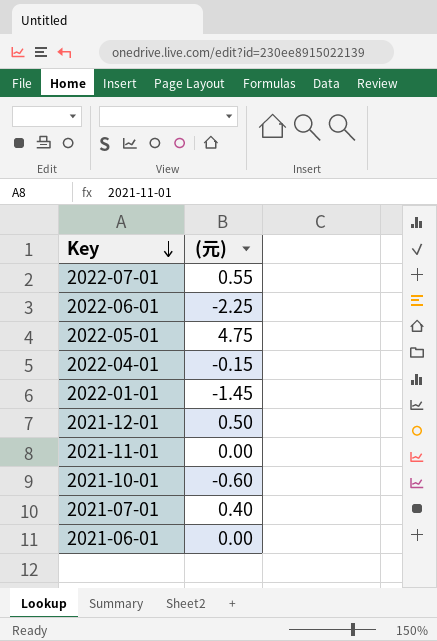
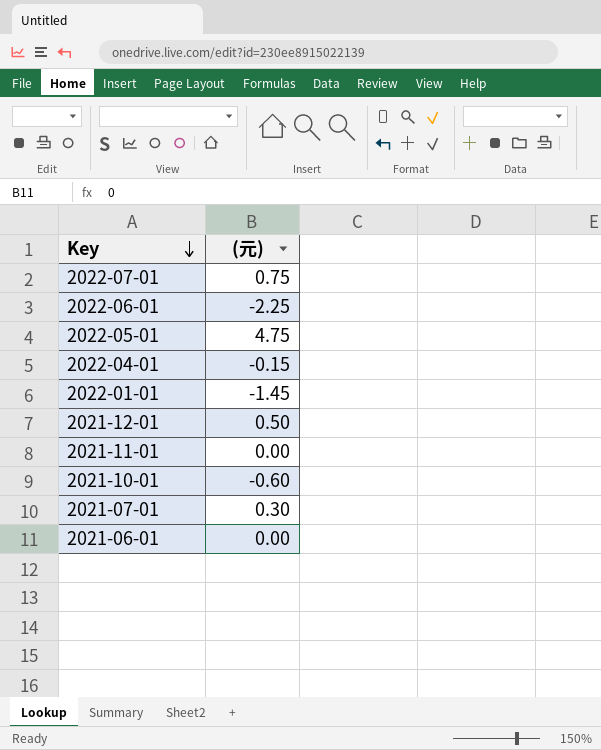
2022-07-01 | (元): 0.55 -> 0.75
2021-07-01 | (元): 0.40 -> 0.30

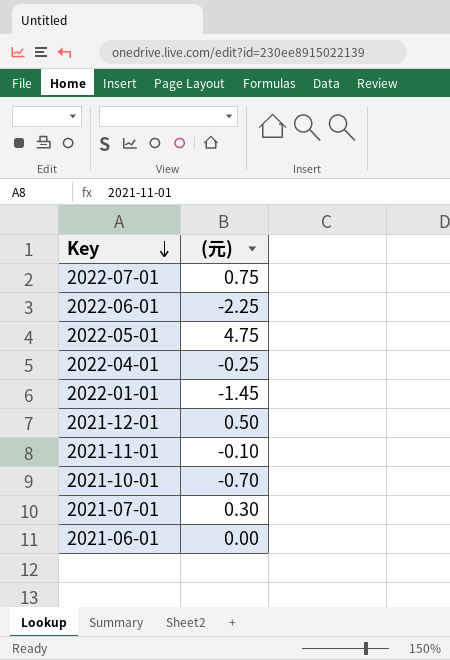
2022-04-01 | (元): -0.15 -> -0.25
2021-11-01 | (元): 0.00 -> -0.10
2021-10-01 | (元): -0.60 -> -0.70

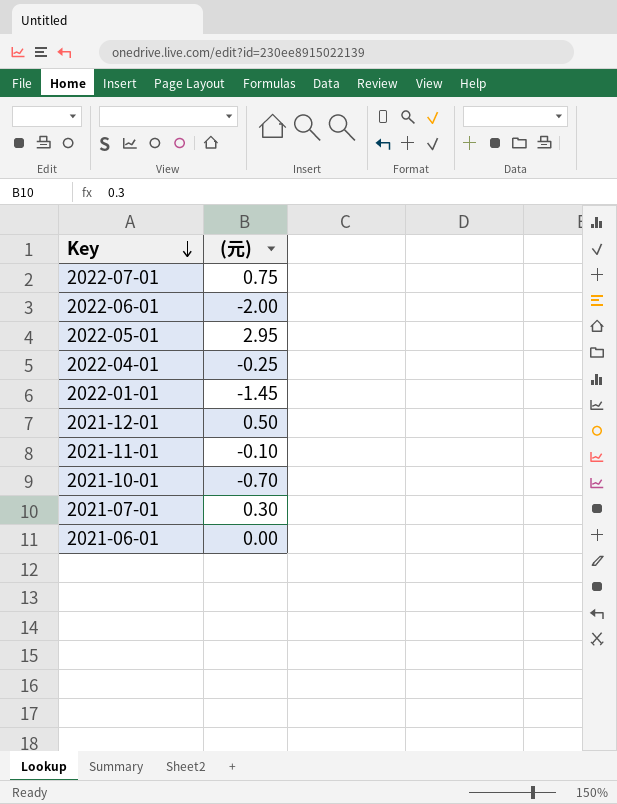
2022-06-01 | (元): -2.25 -> -2.00
2022-05-01 | (元): 4.75 -> 2.95

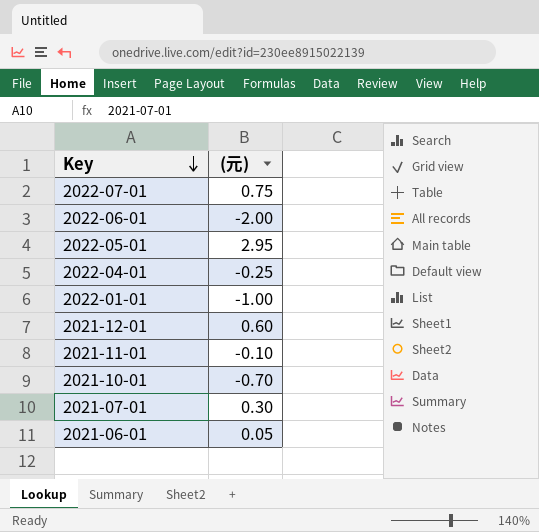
2022-01-01 | (元): -1.45 -> -1.00
2021-12-01 | (元): 0.50 -> 0.60
2021-06-01 | (元): 0.00 -> 0.05

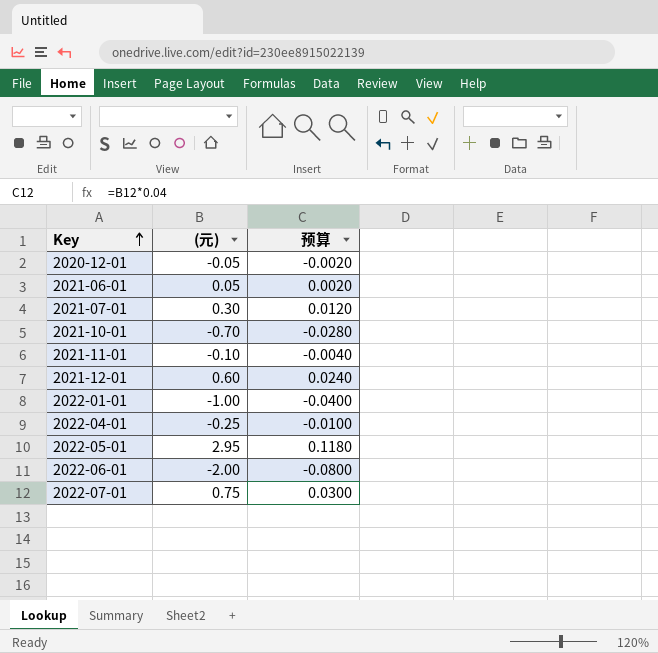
row order: Key descending -> Key ascending
column 预算 | formula: none -> [(元)] * 0.04
row 2020-12-01: none -> -0.05 | -0.0020

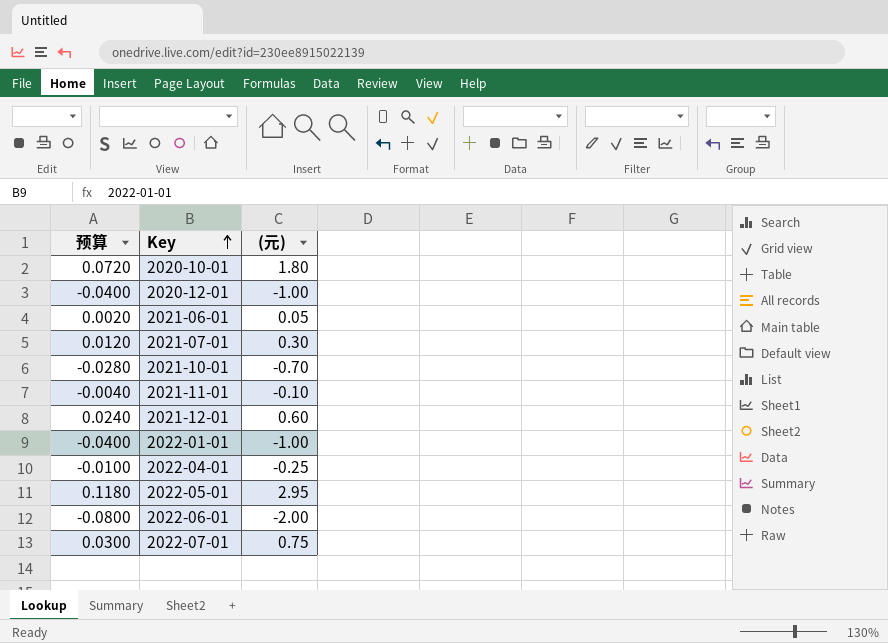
column 预算 | position: 3 -> 1
row 2020-10-01: none -> 0.0720 | 1.80
2020-12-01 | 预算: -0.0020 -> -0.0400
2020-12-01 | (元): -0.05 -> -1.00

